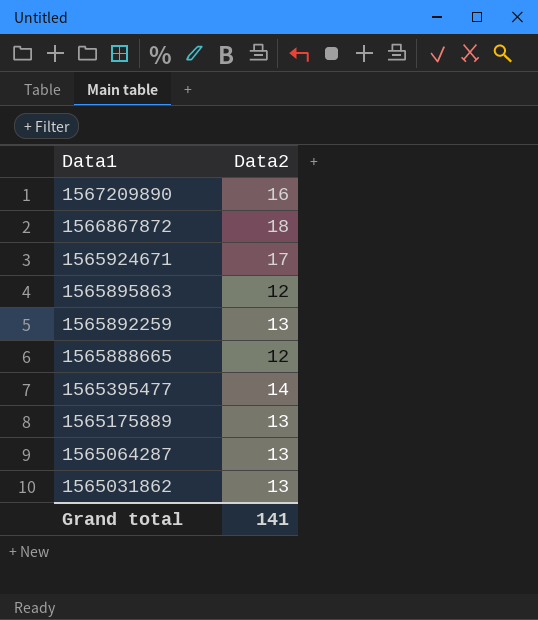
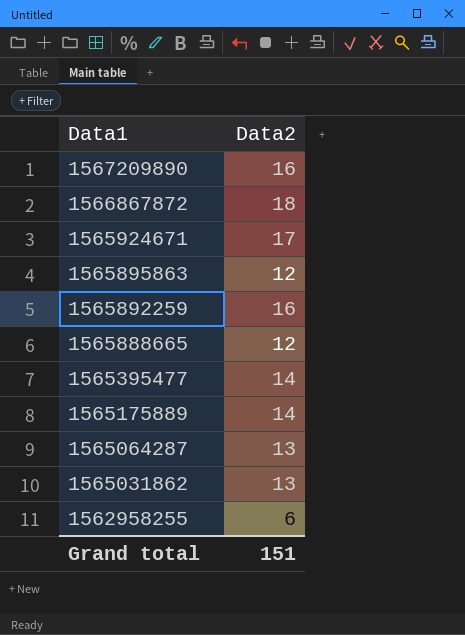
1565892259 | Data2: 13 -> 16
1565175889 | Data2: 13 -> 14
row 1562958255: none -> 6
Grand total | Data2: 141 -> 151

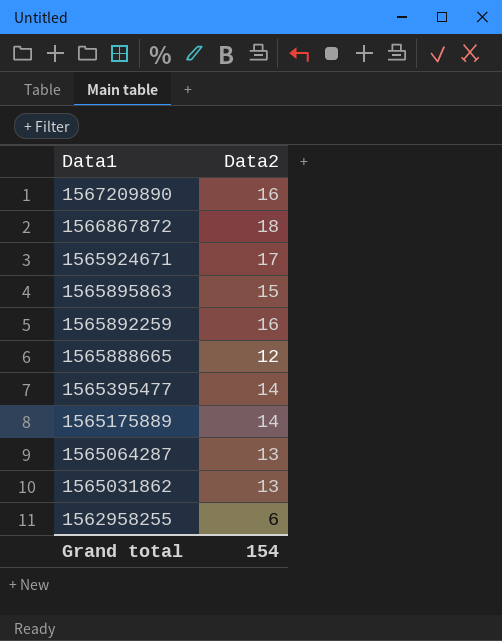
1565895863 | Data2: 12 -> 15
Grand total | Data2: 151 -> 154

